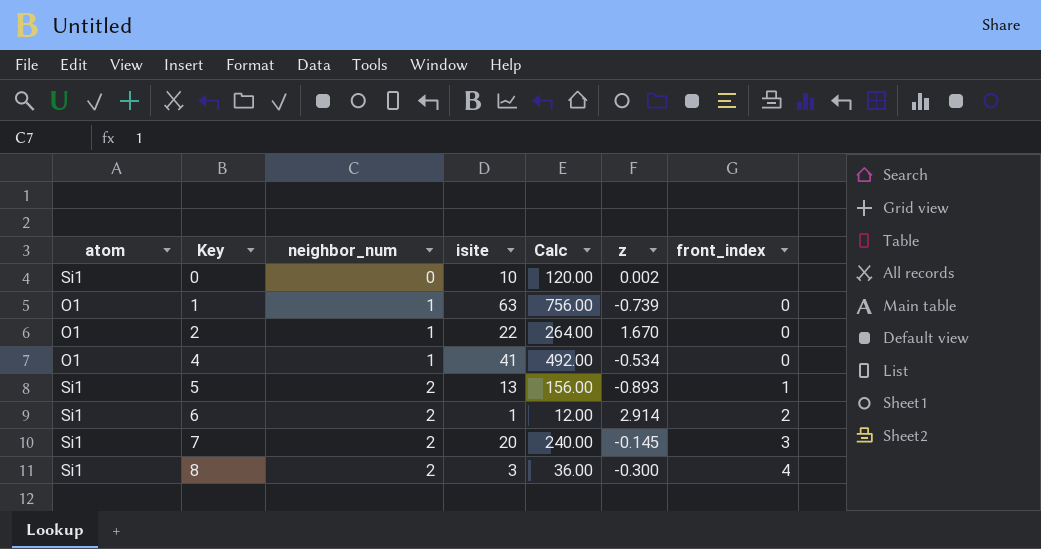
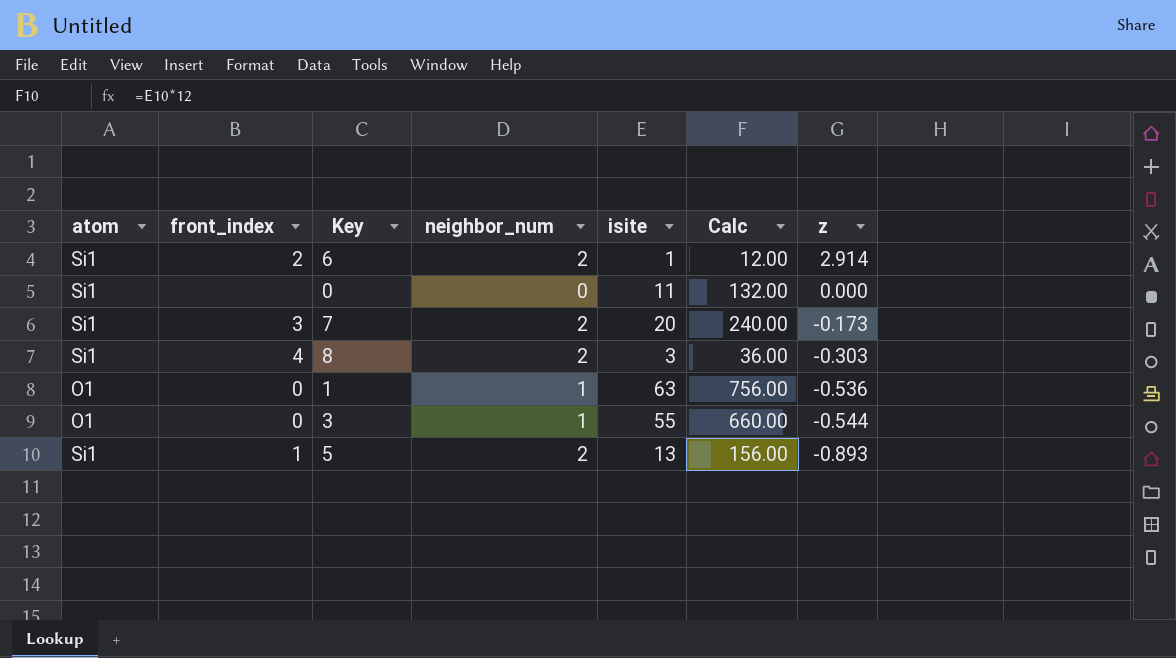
row order: Key ascending -> z descending
column front_index | position: 7 -> 2
row 2: O1 | 1 | 22 | 264.00 | 1.670 | 0 -> none
row 4: O1 | 1 | 41 | 492.00 | -0.534 | 0 -> none
0 | isite: 10 -> 11
0 | Calc: 120.00 -> 132.00
0 | z: 0.002 -> 0.000
7 | z: -0.145 -> -0.173
8 | z: -0.300 -> -0.303
1 | z: -0.739 -> -0.536
row 3: none -> O1 | 0 | 1 | 55 | 660.00 | -0.544

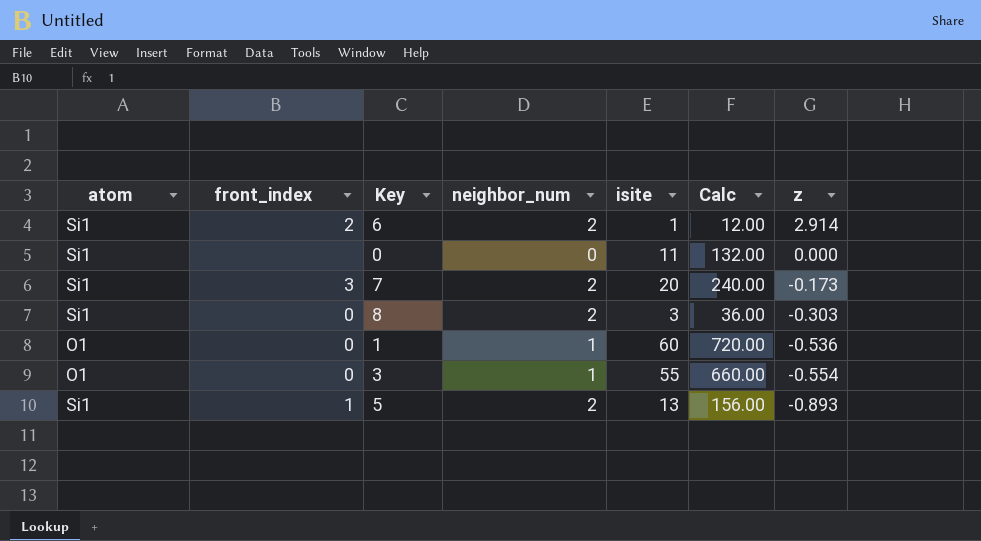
8 | front_index: 4 -> 0
1 | isite: 63 -> 60
1 | Calc: 756.00 -> 720.00
3 | z: -0.544 -> -0.554

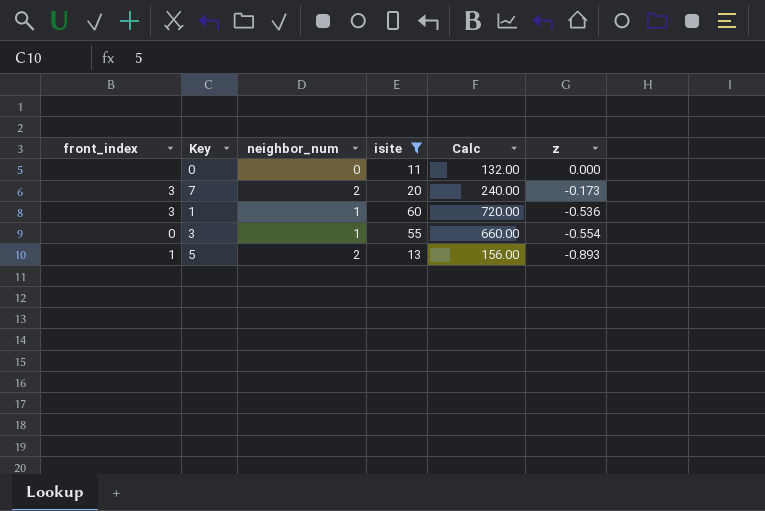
filter: none -> isite >= 11
column atom | position: 1 -> none
1 | front_index: 0 -> 3

